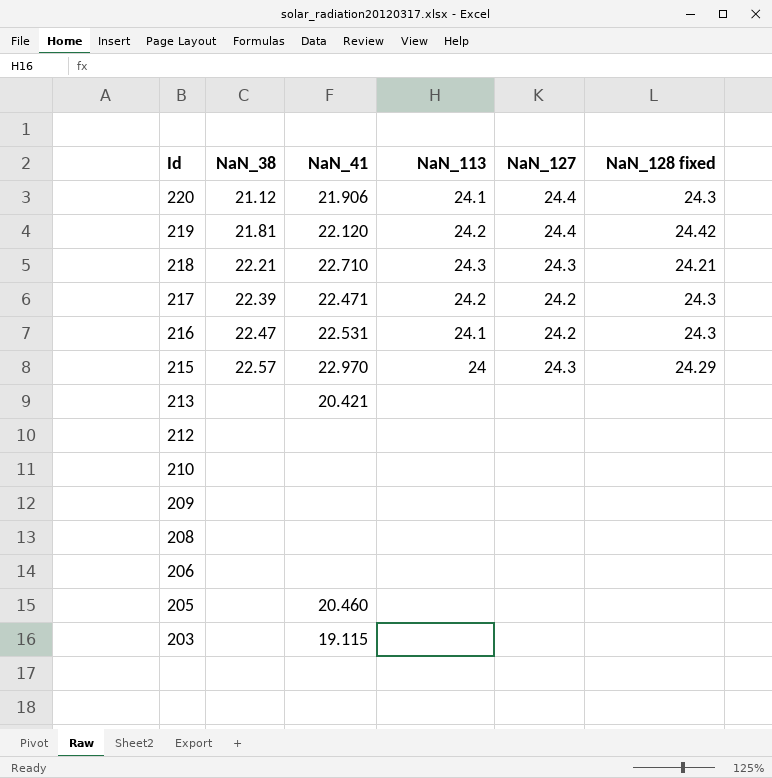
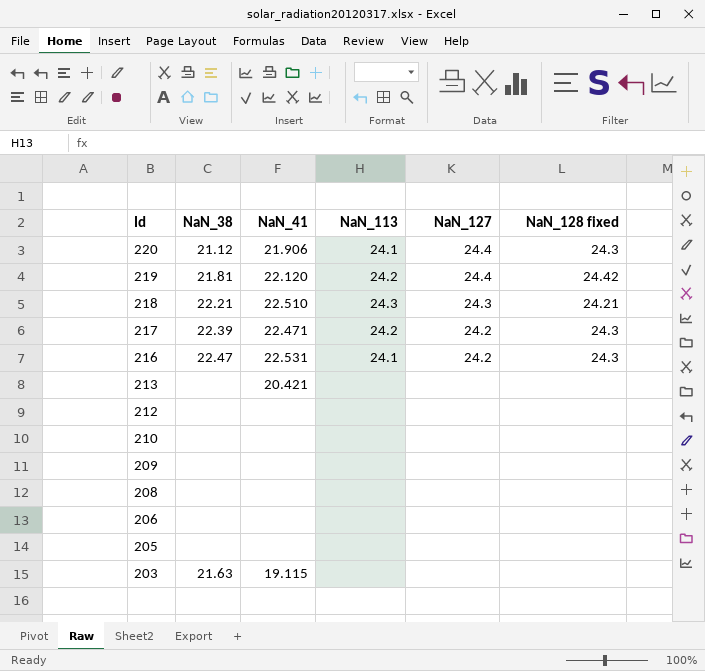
row 215: 22.57 | 22.970 | 24 | 24.3 | 24.29 -> none
218 | NaN_41: 22.710 -> 22.510
205 | NaN_41: 20.460 -> none
203 | NaN_38: none -> 21.63

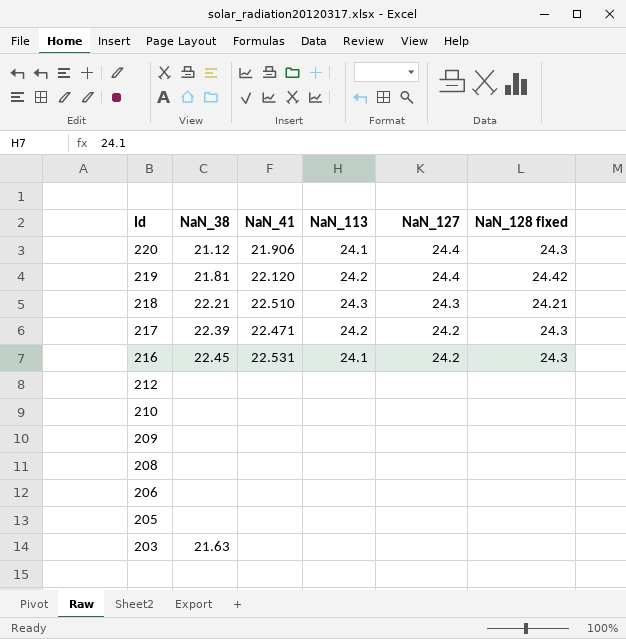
row 213: none | 20.421 | none | none | none -> none
216 | NaN_38: 22.47 -> 22.45
203 | NaN_41: 19.115 -> none

